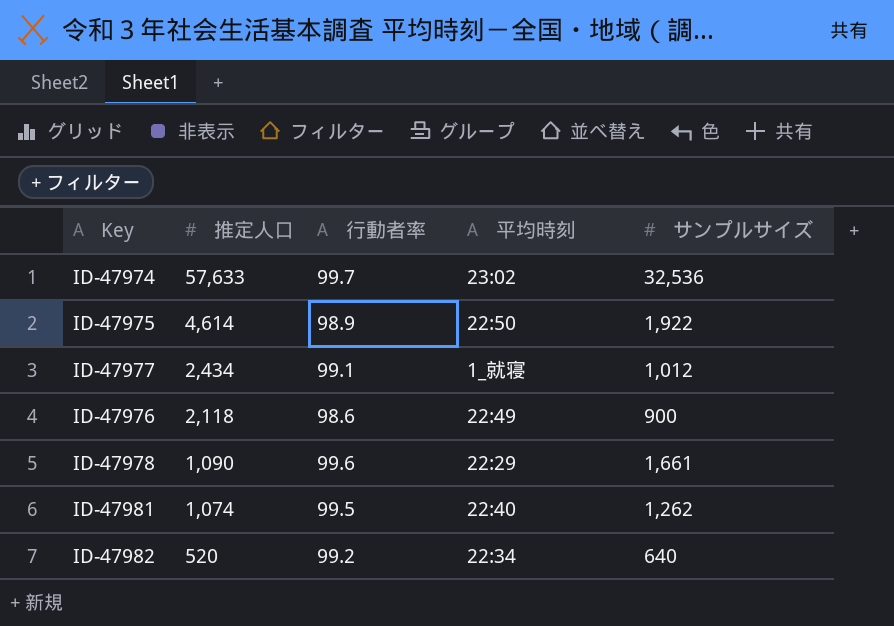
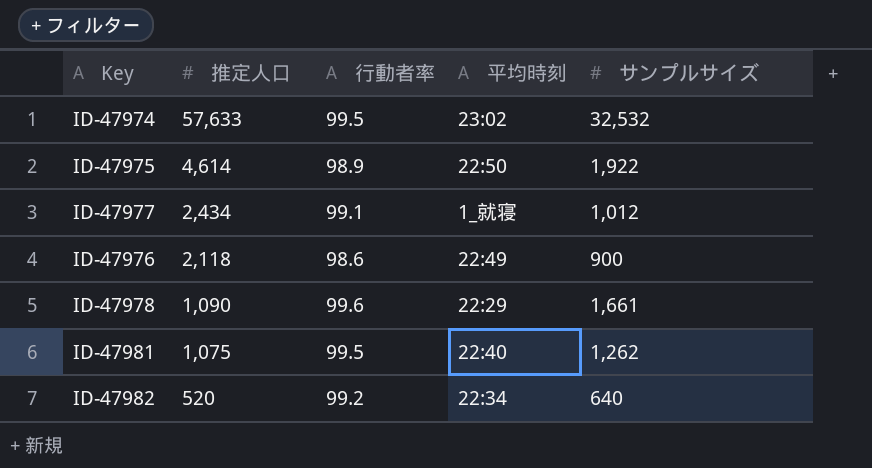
ID-47974 | 行動者率: 99.7 -> 99.5
ID-47974 | サンプルサイズ: 32,536 -> 32,532
ID-47981 | 推定人口: 1,074 -> 1,075

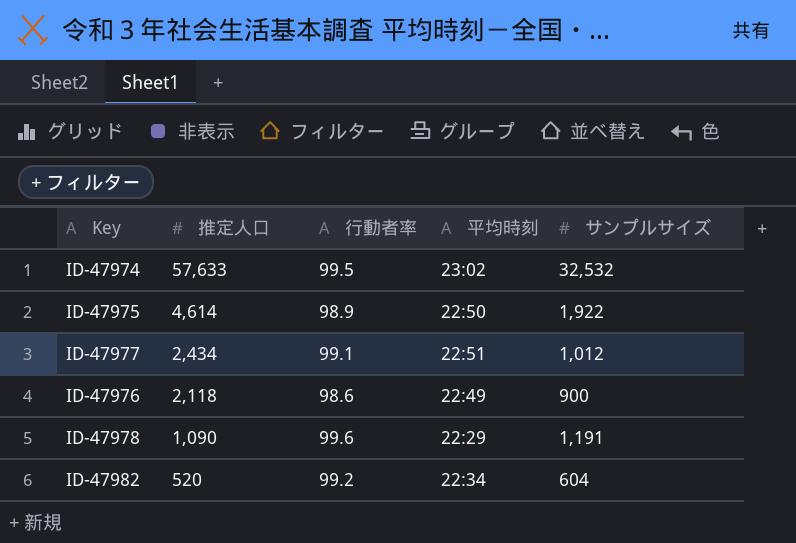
row ID-47981: 1,075 | 99.5 | 22:40 | 1,262 -> none
ID-47977 | 平均時刻: 1_就寝 -> 22:51
ID-47978 | サンプルサイズ: 1,661 -> 1,191
ID-47982 | サンプルサイズ: 640 -> 604

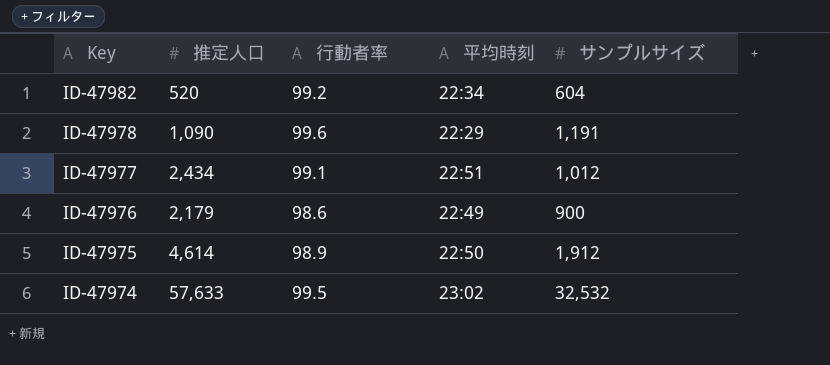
row order: 推定人口 descending -> Key descending
ID-47976 | 推定人口: 2,118 -> 2,179
ID-47975 | サンプルサイズ: 1,922 -> 1,912

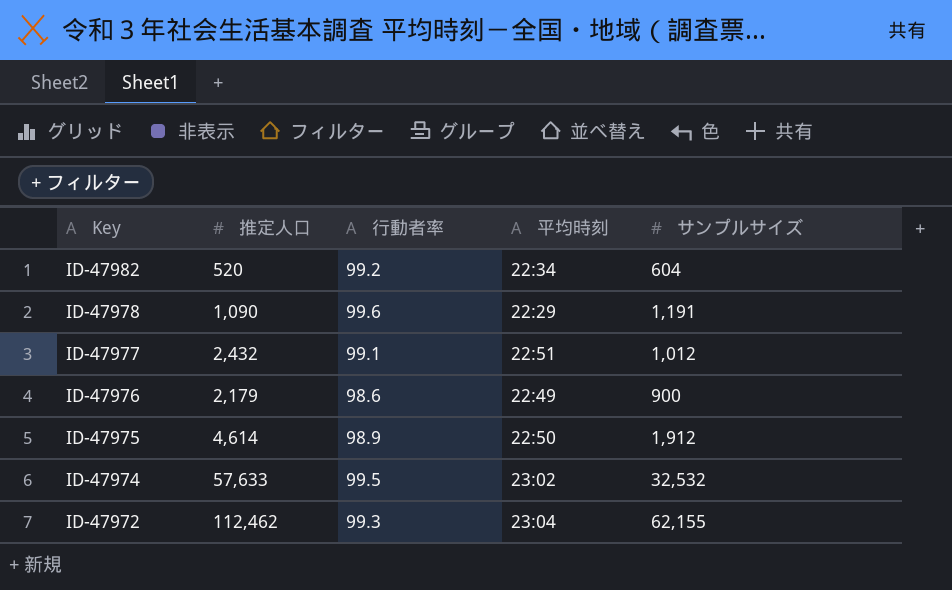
ID-47977 | 推定人口: 2,434 -> 2,432
row ID-47972: none -> 112,462 | 99.3 | 23:04 | 62,155

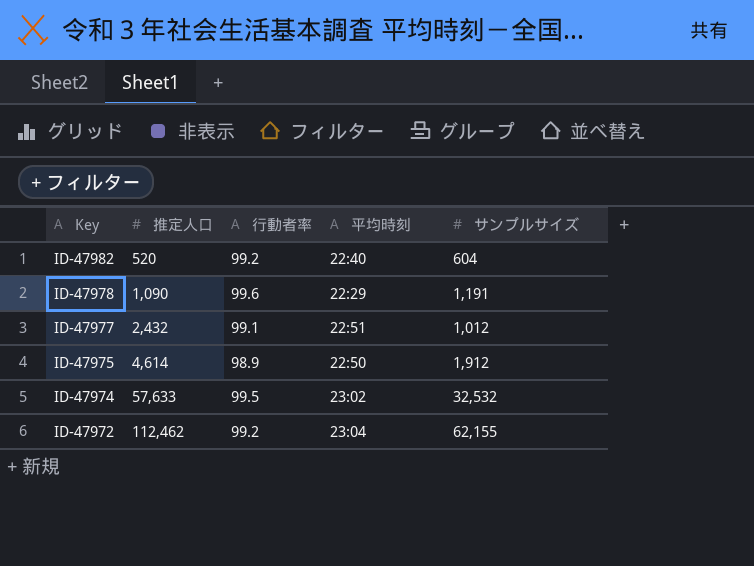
row ID-47976: 2,179 | 98.6 | 22:49 | 900 -> none
ID-47982 | 平均時刻: 22:34 -> 22:40
ID-47972 | 行動者率: 99.3 -> 99.2

